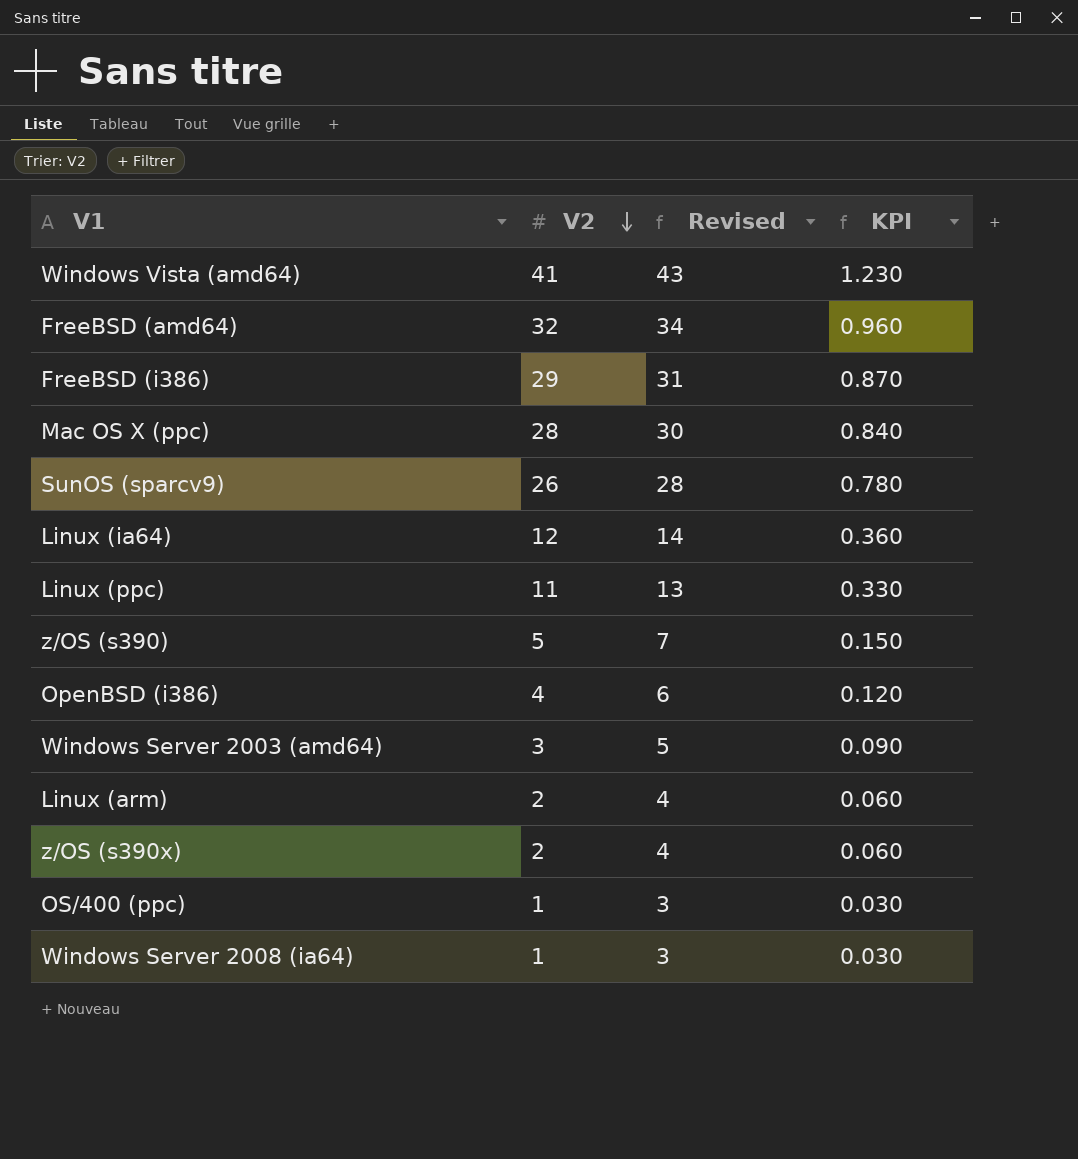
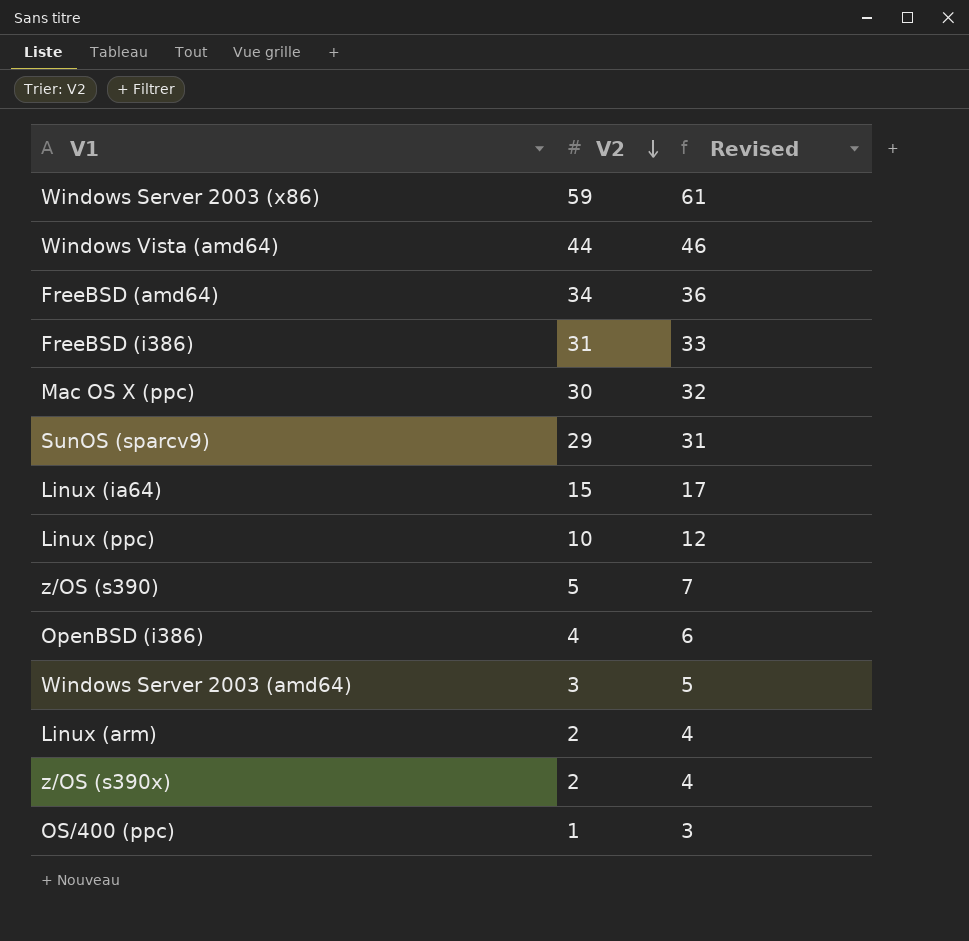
column KPI | formula: [V2] * 0.03 -> none
row Windows Server 2008 (ia64): 1 | 3 | 0.030 -> none
row Windows Server 2003 (x86): none -> 59 | 61
Windows Vista (amd64) | V2: 41 -> 44
Windows Vista (amd64) | Revised: 43 -> 46
FreeBSD (amd64) | V2: 32 -> 34
FreeBSD (amd64) | Revised: 34 -> 36
FreeBSD (i386) | V2: 29 -> 31
FreeBSD (i386) | Revised: 31 -> 33
Mac OS X (ppc) | V2: 28 -> 30
Mac OS X (ppc) | Revised: 30 -> 32
SunOS (sparcv9) | V2: 26 -> 29
SunOS (sparcv9) | Revised: 28 -> 31
Linux (ia64) | V2: 12 -> 15
Linux (ia64) | Revised: 14 -> 17
Linux (ppc) | V2: 11 -> 10
Linux (ppc) | Revised: 13 -> 12

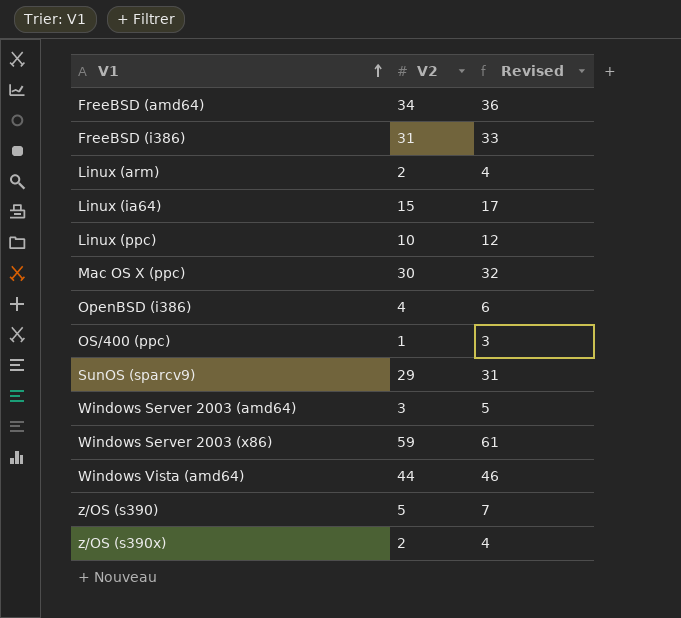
row order: V2 descending -> V1 ascending

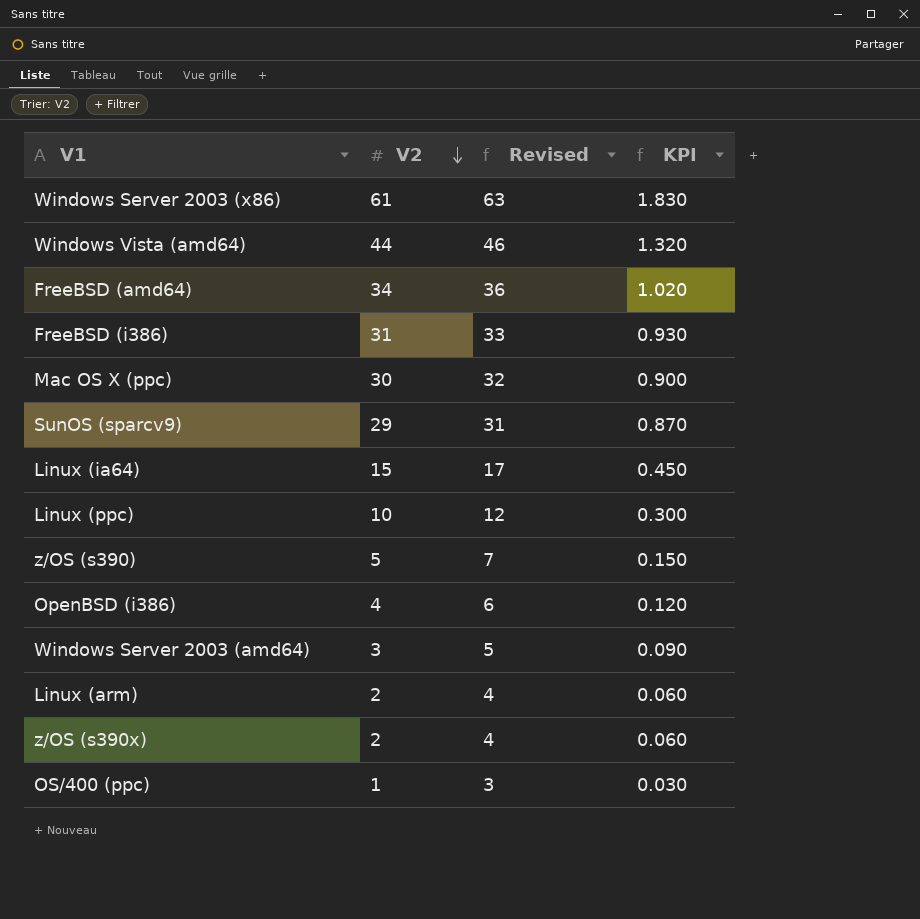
row order: V1 ascending -> V2 descending
column KPI | formula: none -> [V2] * 0.03
Windows Server 2003 (x86) | V2: 59 -> 61
Windows Server 2003 (x86) | Revised: 61 -> 63

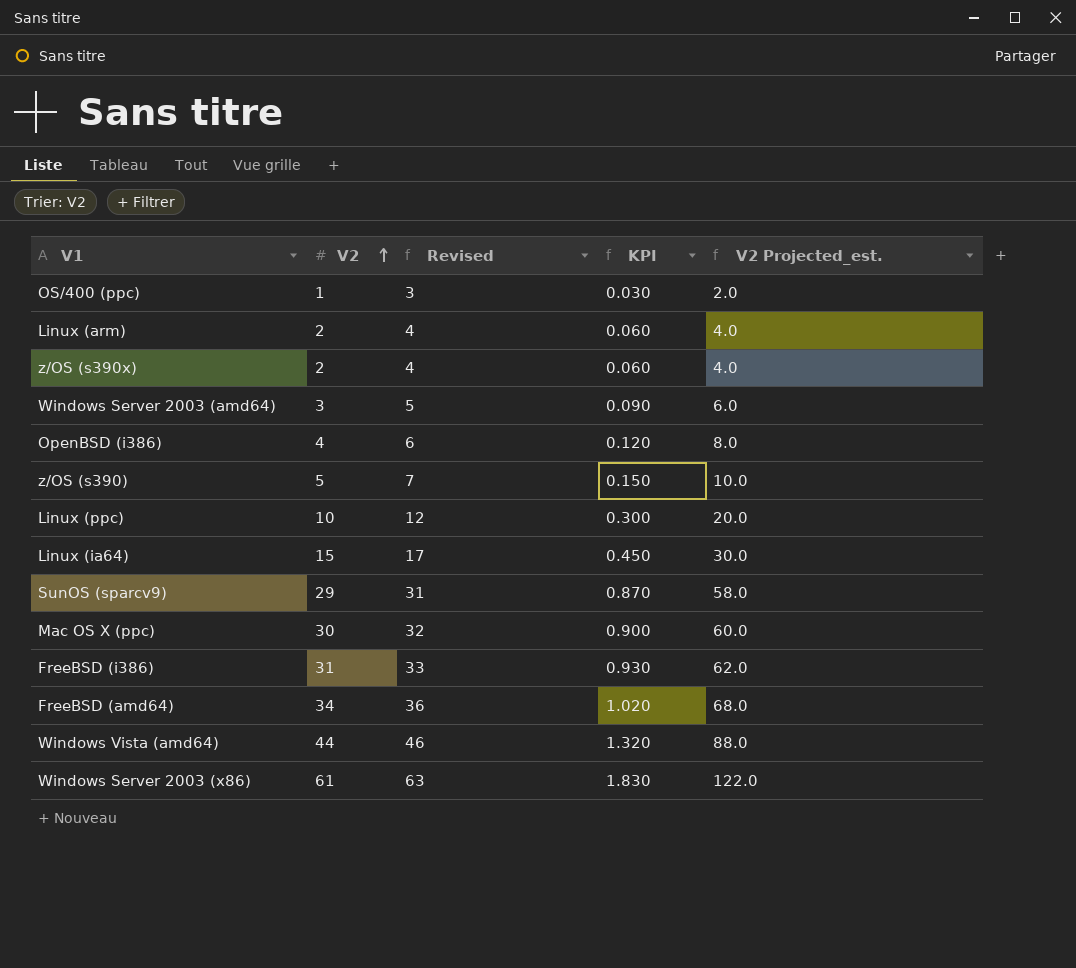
row order: V2 descending -> V2 ascending
column V2 Projected_est. | formula: none -> [V2] * 2

